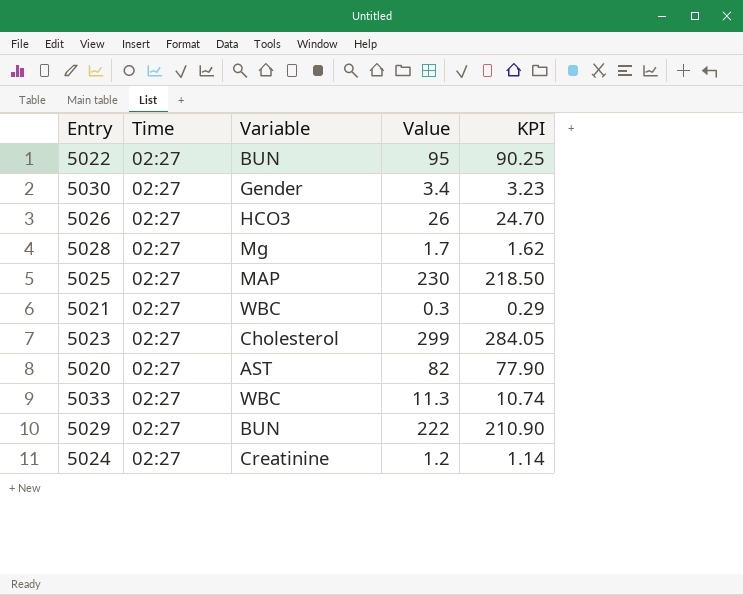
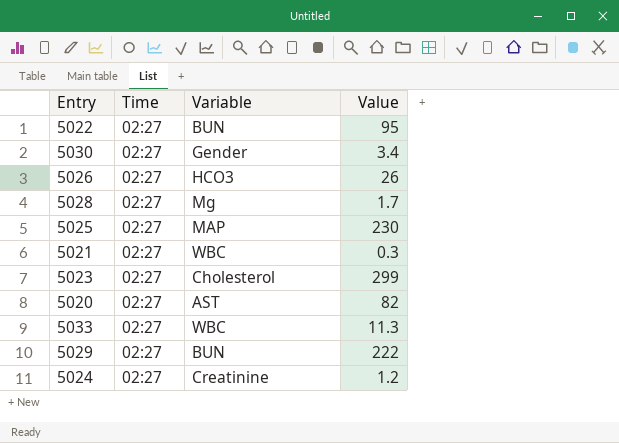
column KPI | formula: [Value] * 0.95 -> none

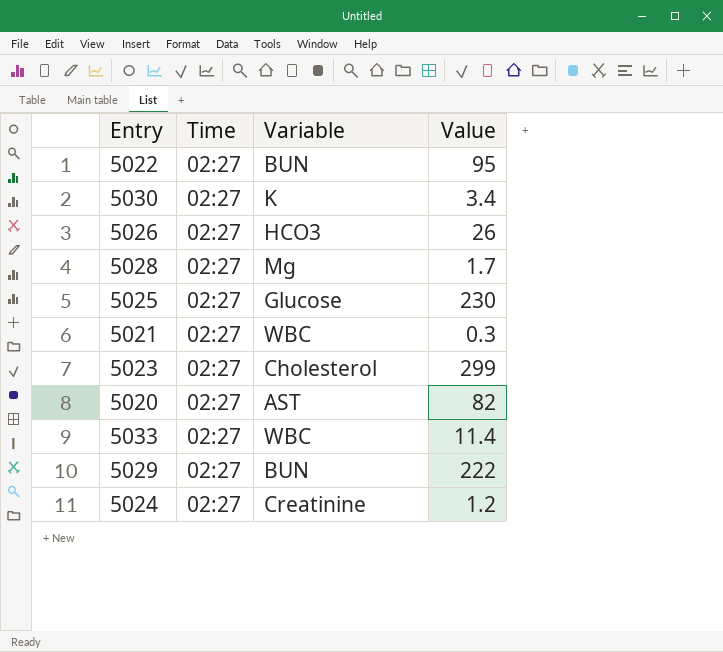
5030 | Variable: Gender -> K
5025 | Variable: MAP -> Glucose
5033 | Value: 11.3 -> 11.4

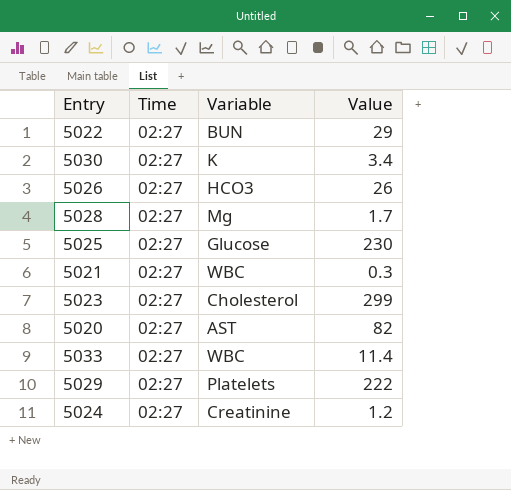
5022 | Value: 95 -> 29
5029 | Variable: BUN -> Platelets

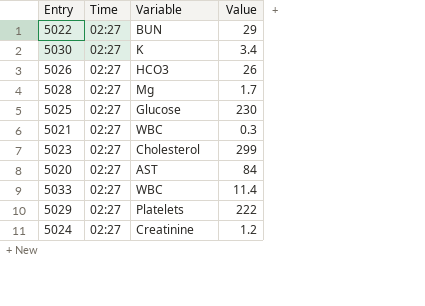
5020 | Value: 82 -> 84

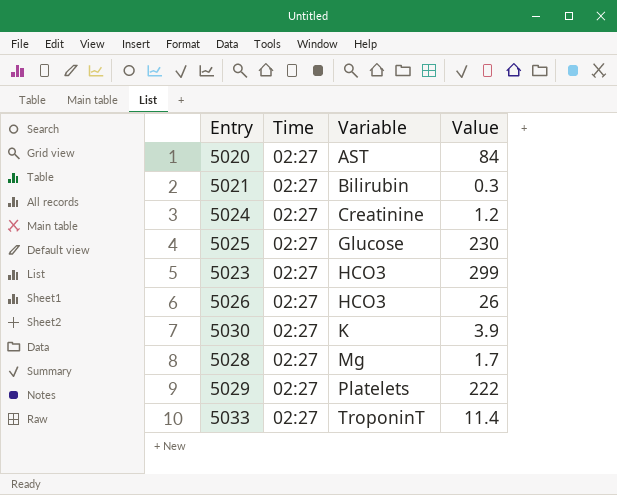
row order: none -> Variable ascending
row 5022: 02:27 | BUN | 29 -> none
5021 | Variable: WBC -> Bilirubin
5023 | Variable: Cholesterol -> HCO3
5030 | Value: 3.4 -> 3.9
5033 | Variable: WBC -> TroponinT

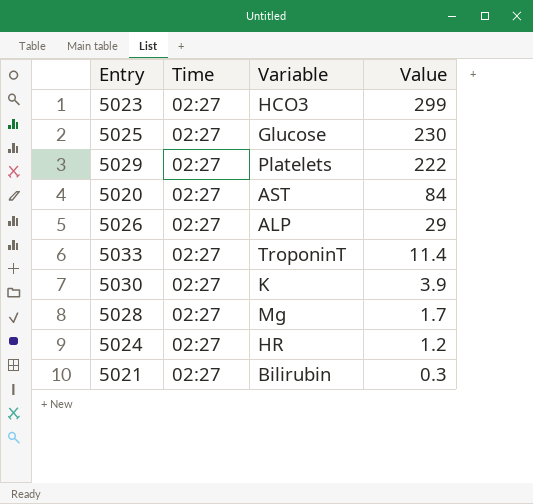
row order: Variable ascending -> Value descending
5026 | Variable: HCO3 -> ALP
5026 | Value: 26 -> 29
5024 | Variable: Creatinine -> HR

